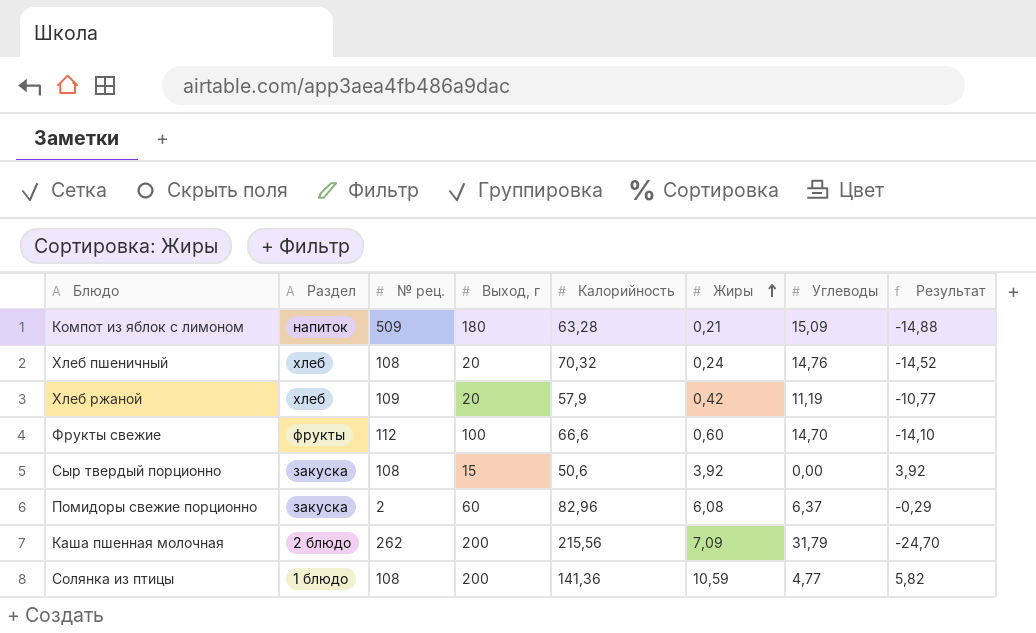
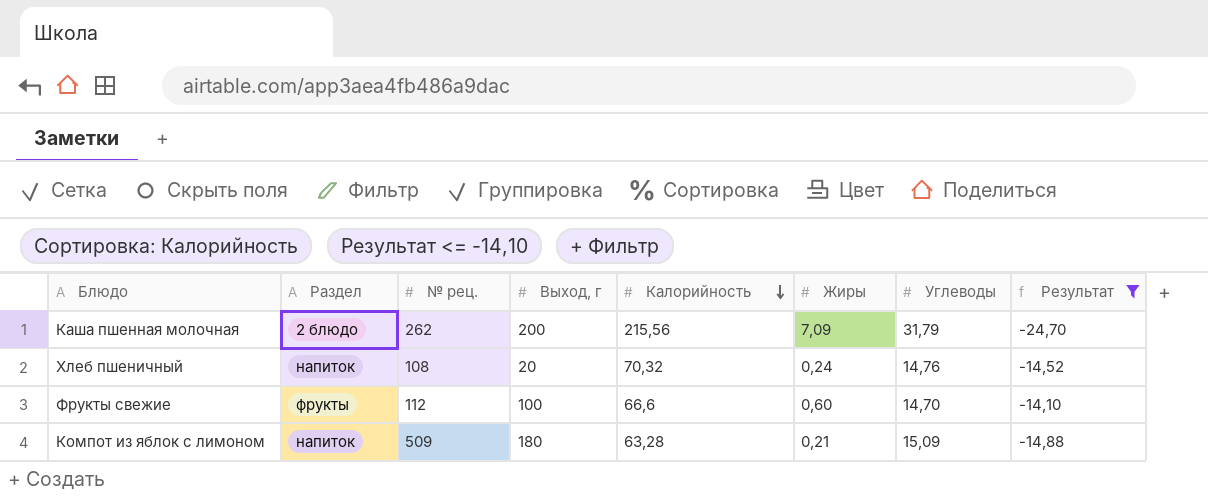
filter: none -> Результат <= -14,10
row order: Жиры ascending -> Калорийность descending
Хлеб пшеничный | Раздел: хлеб -> напиток

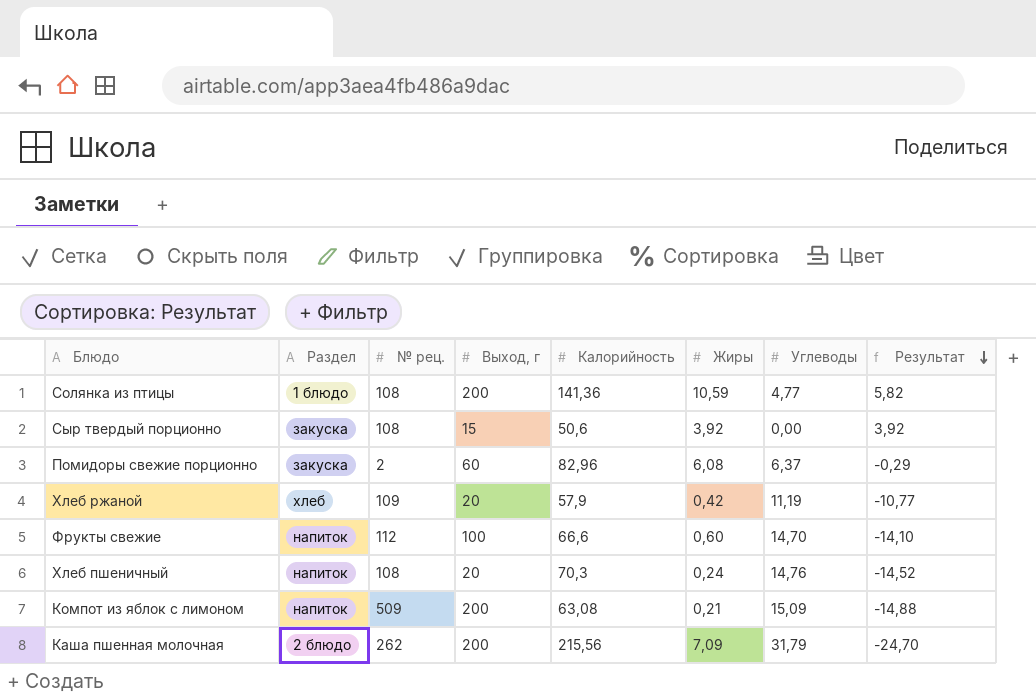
filter: Результат <= -14,10 -> none
row order: Калорийность descending -> Результат descending
Фрукты свежие | Раздел: фрукты -> напиток
Хлеб пшеничный | Калорийность: 70,32 -> 70,3
Компот из яблок с лимоном | Выход, г: 180 -> 200
Компот из яблок с лимоном | Калорийность: 63,28 -> 63,08

